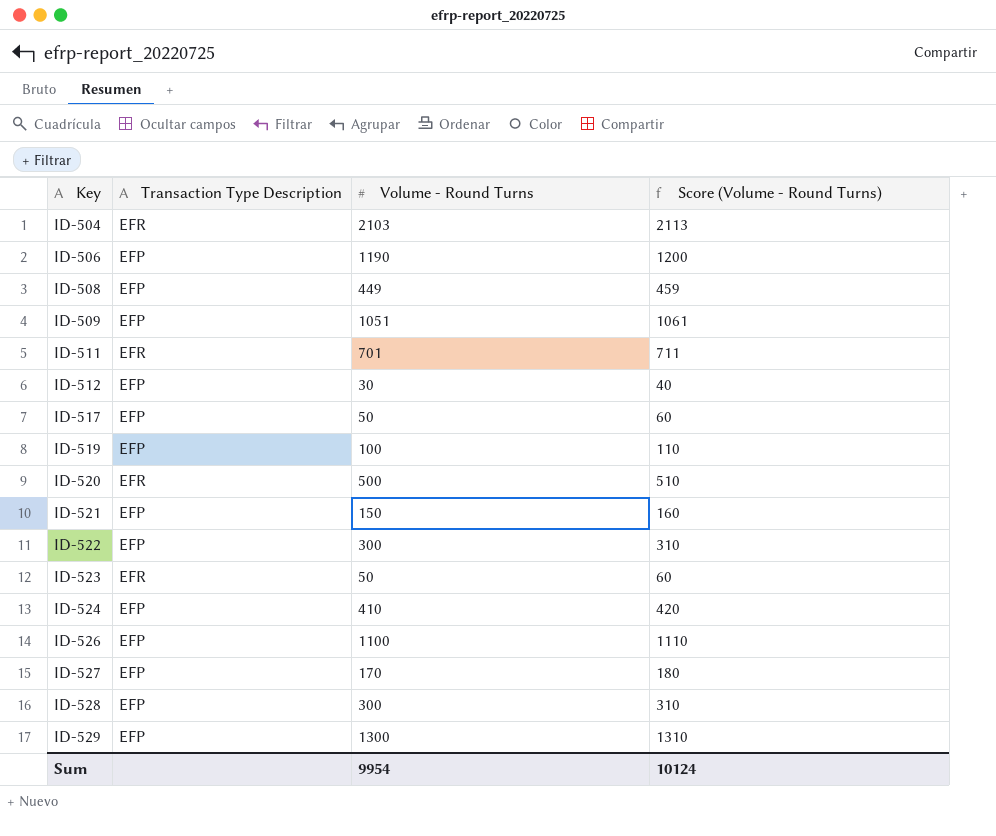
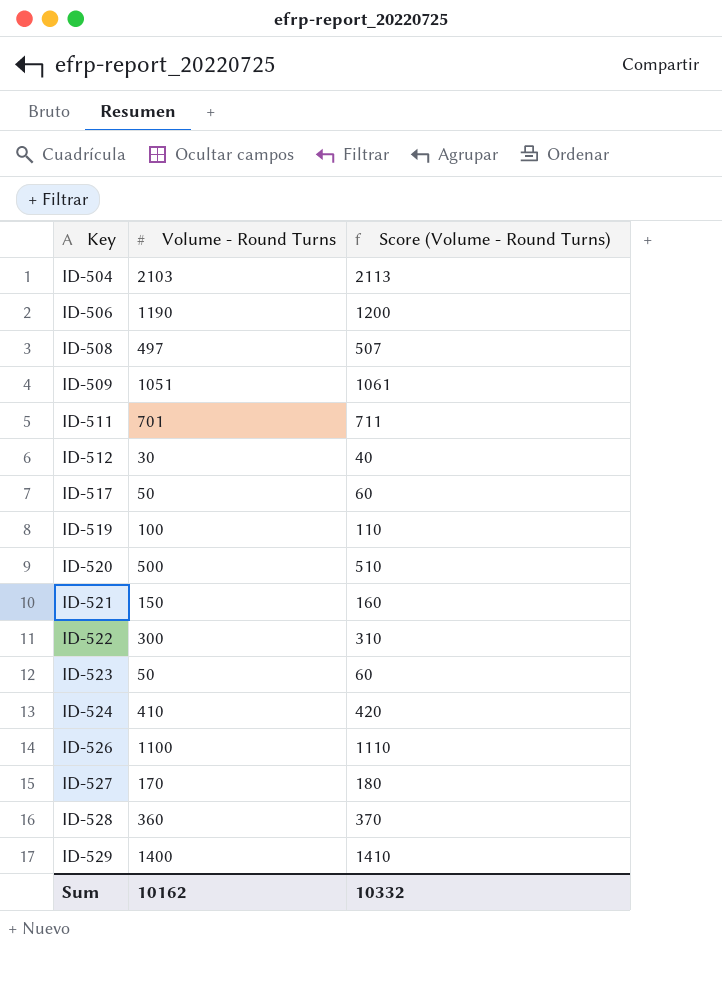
column Transaction Type Description | position: 2 -> none
ID-508 | Volume - Round Turns: 449 -> 497
ID-508 | Score (Volume - Round Turns): 459 -> 507
ID-528 | Volume - Round Turns: 300 -> 360
ID-528 | Score (Volume - Round Turns): 310 -> 370
ID-529 | Volume - Round Turns: 1300 -> 1400
ID-529 | Score (Volume - Round Turns): 1310 -> 1410
Sum | Volume - Round Turns: 9954 -> 10162
Sum | Score (Volume - Round Turns): 10124 -> 10332

